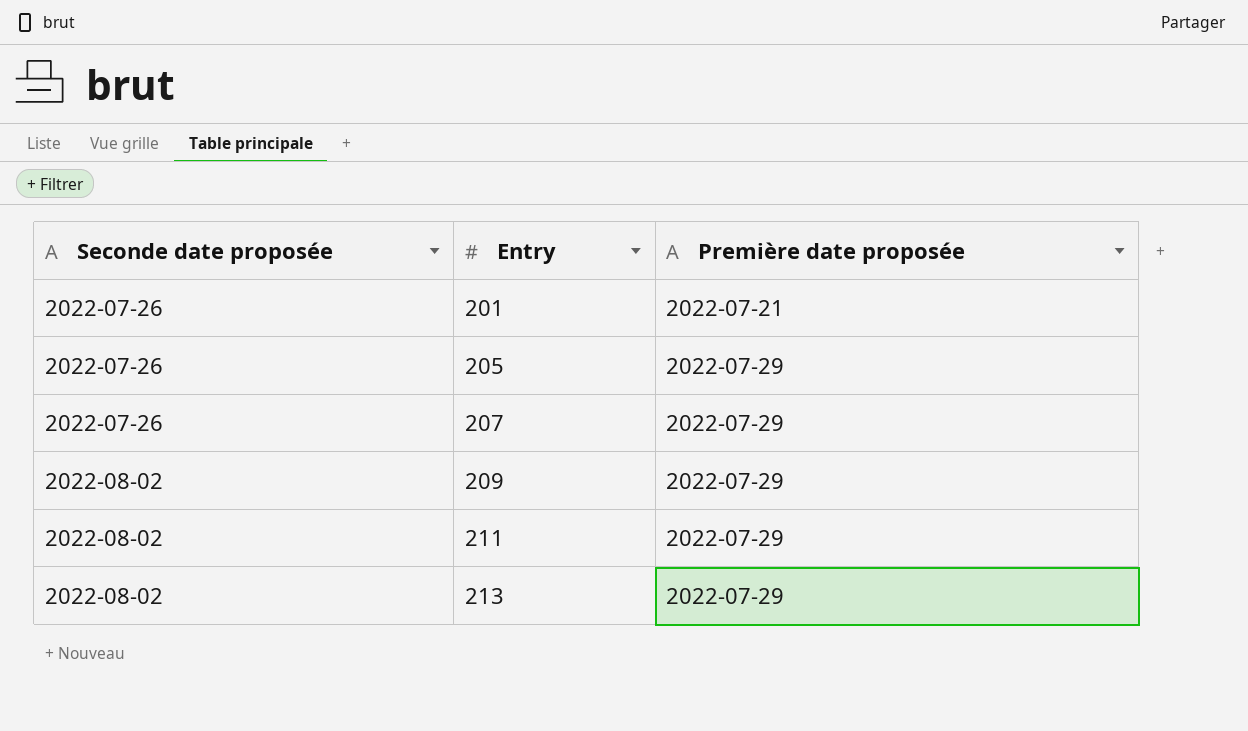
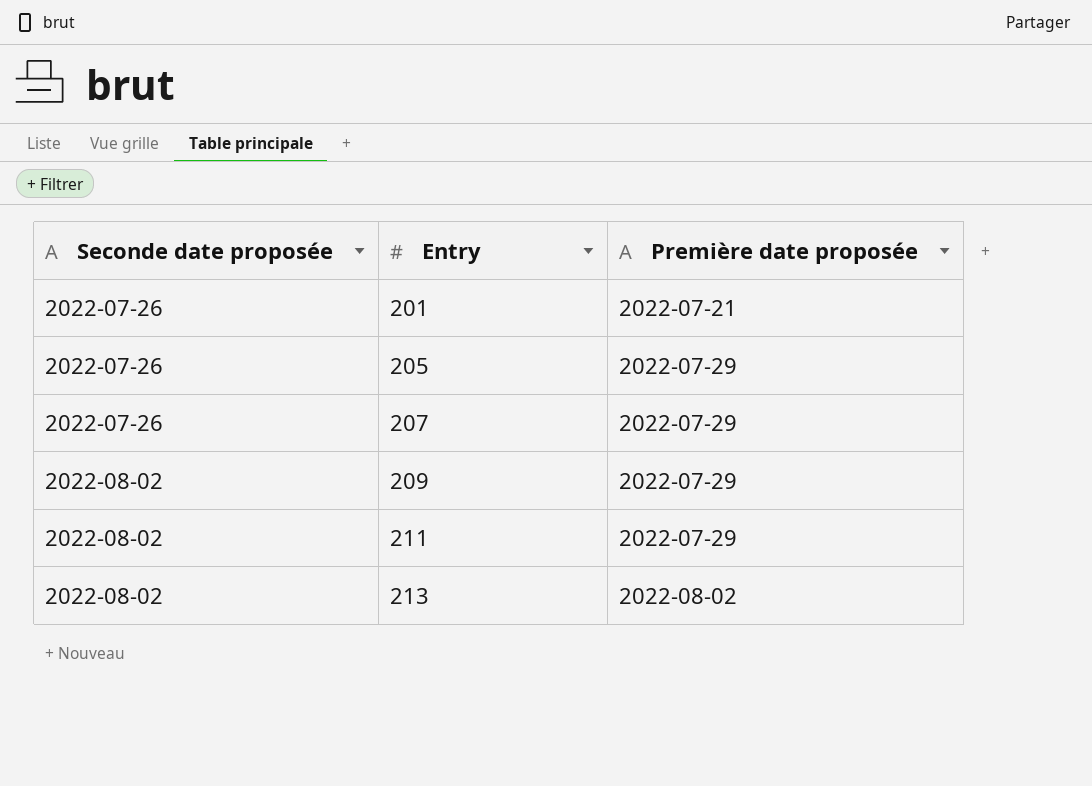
213 | Première date proposée: 2022-07-29 -> 2022-08-02

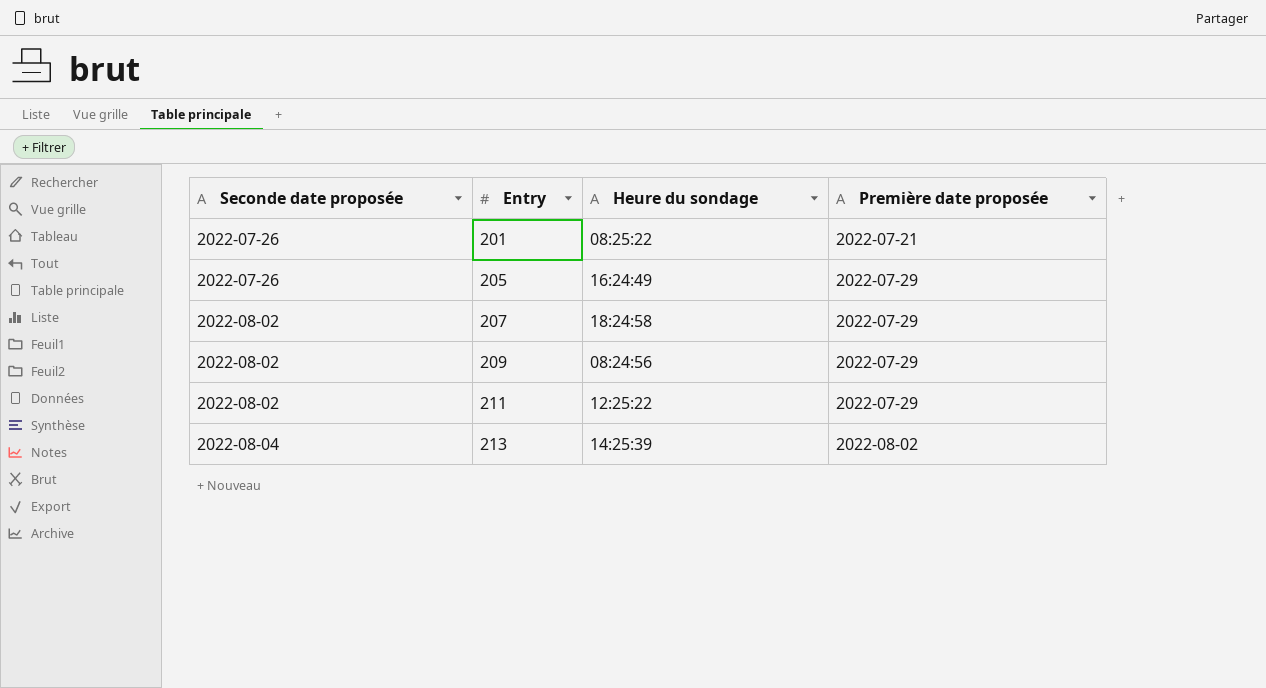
column Heure du sondage | position: none -> 3
207 | Seconde date proposée: 2022-07-26 -> 2022-08-02
213 | Seconde date proposée: 2022-08-02 -> 2022-08-04

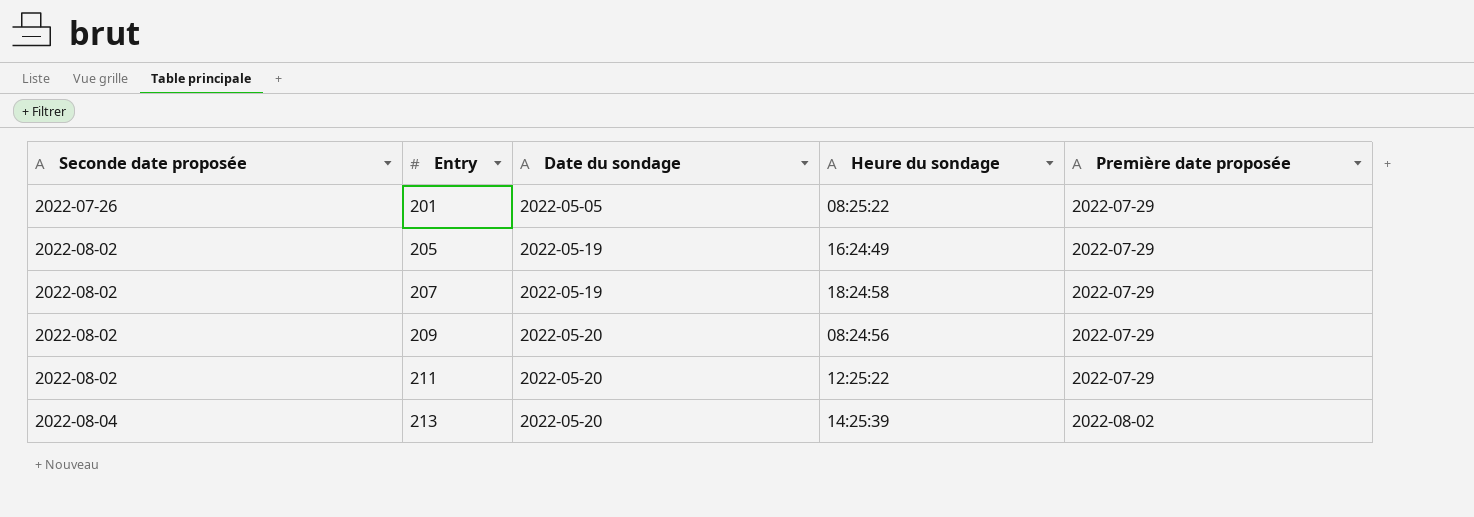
column Date du sondage | position: none -> 3
201 | Première date proposée: 2022-07-21 -> 2022-07-29
205 | Seconde date proposée: 2022-07-26 -> 2022-08-02

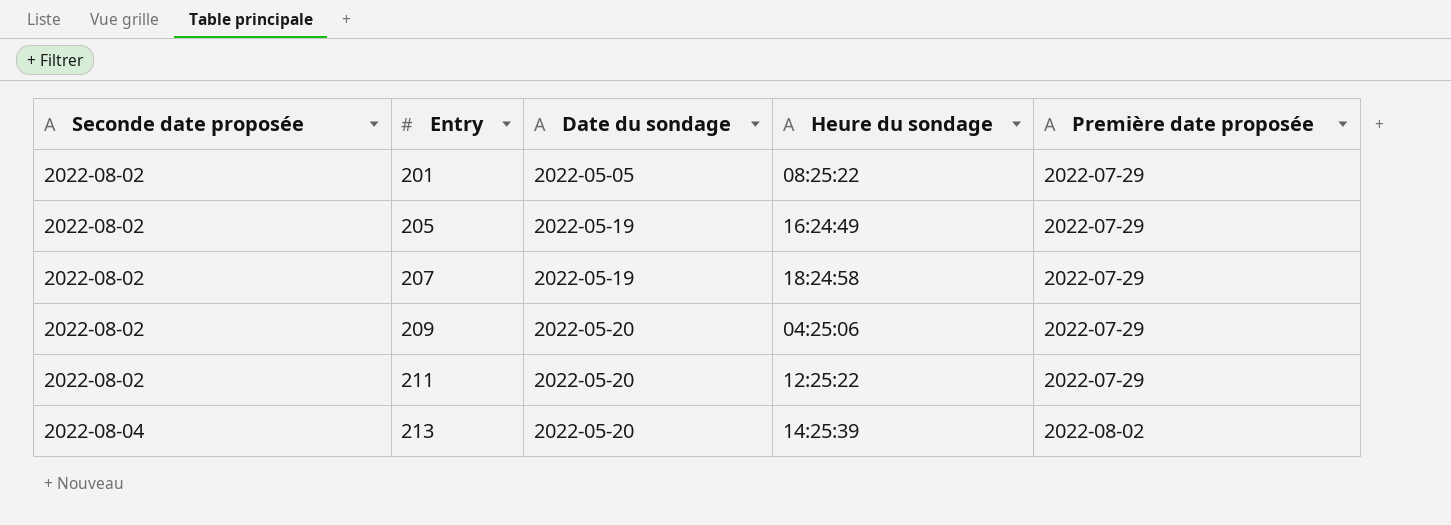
201 | Seconde date proposée: 2022-07-26 -> 2022-08-02
209 | Heure du sondage: 08:24:56 -> 04:25:06

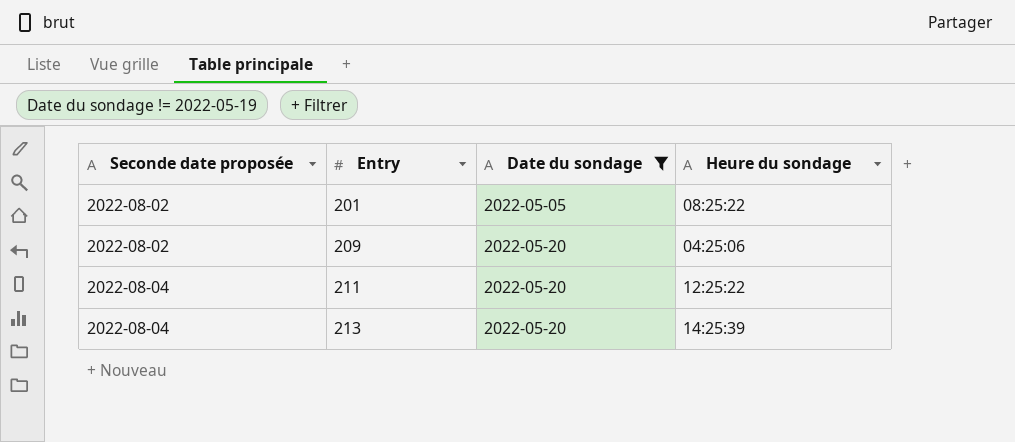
filter: none -> Date du sondage != 2022-05-19
column Première date proposée | position: 5 -> none
211 | Seconde date proposée: 2022-08-02 -> 2022-08-04

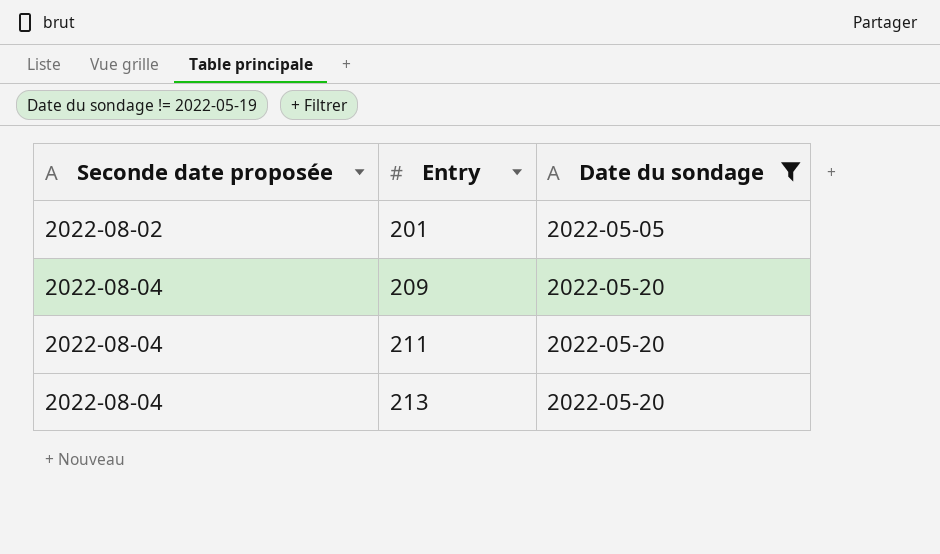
column Heure du sondage | position: 4 -> none
209 | Seconde date proposée: 2022-08-02 -> 2022-08-04

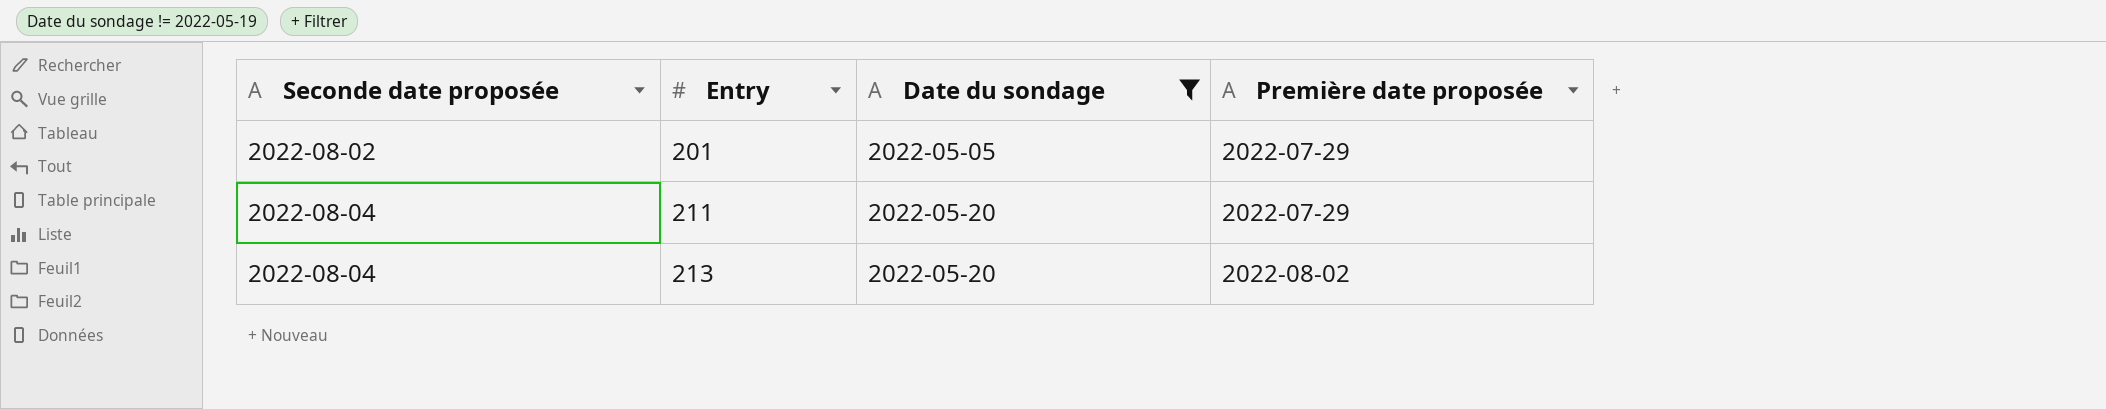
column Première date proposée | position: none -> 4
row 209: 2022-08-04 | 2022-05-20 -> none

